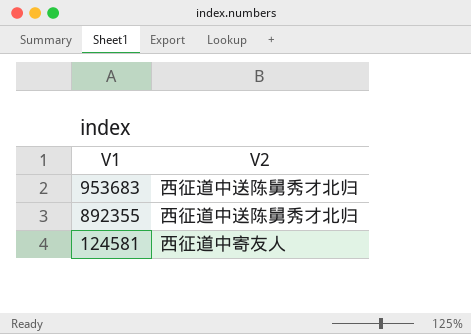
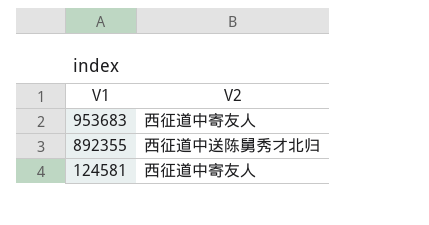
953683 | V2: 西征道中送陈舅秀才北归 -> 西征道中寄友人

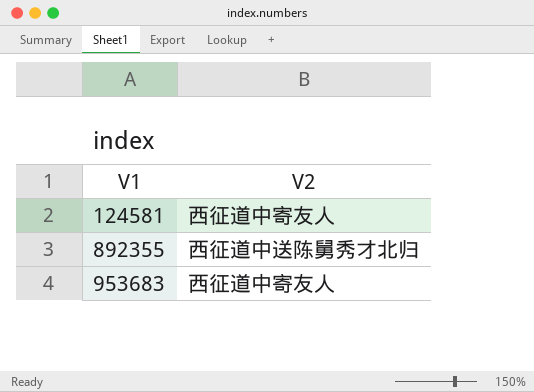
row order: V1 descending -> V1 ascending

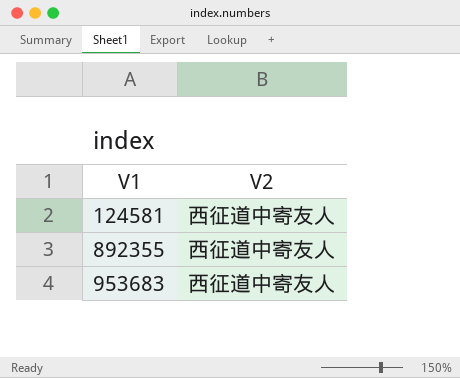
892355 | V2: 西征道中送陈舅秀才北归 -> 西征道中寄友人

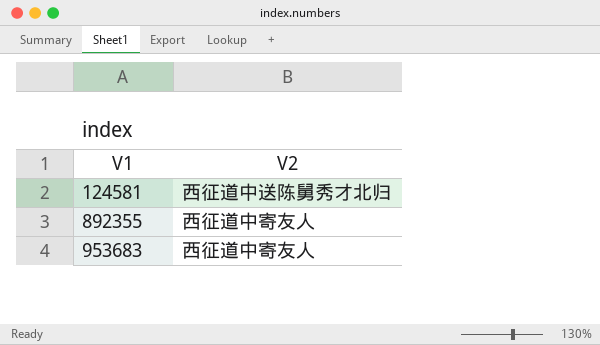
124581 | V2: 西征道中寄友人 -> 西征道中送陈舅秀才北归

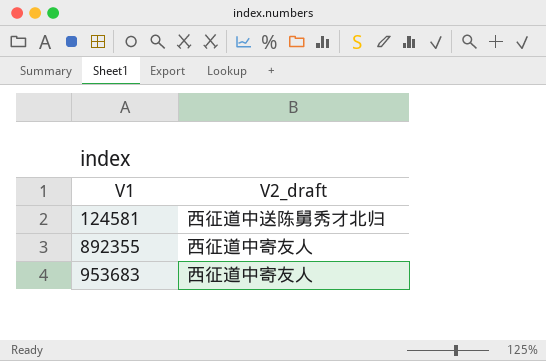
column name: V2 -> V2_draft

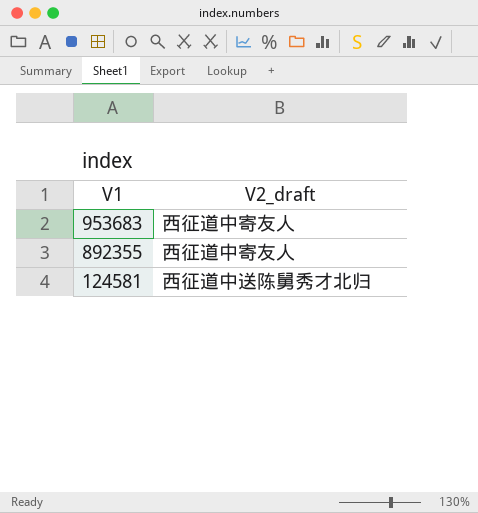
row order: V1 ascending -> V1 descending

